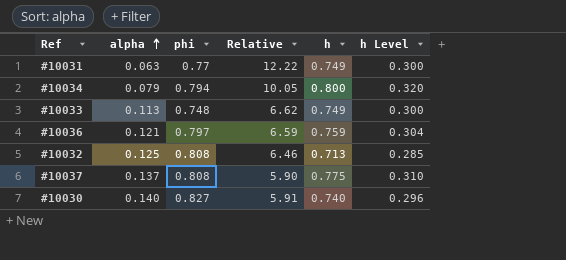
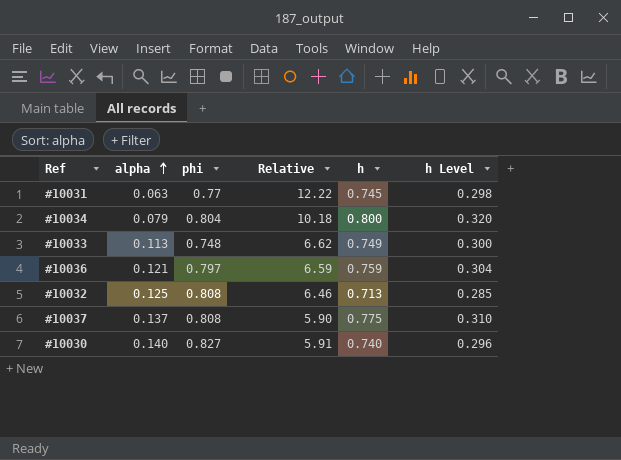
#10031 | h: 0.749 -> 0.745
#10031 | h Level: 0.300 -> 0.298
#10034 | phi: 0.794 -> 0.804
#10034 | Relative: 10.05 -> 10.18

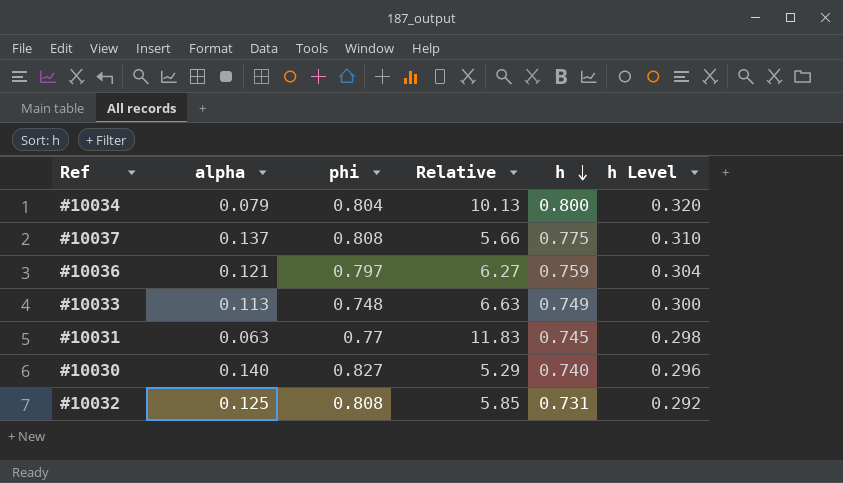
row order: alpha ascending -> h descending
column Relative | formula: [phi] / [alpha] -> [h] / [alpha]
#10032 | h: 0.713 -> 0.731
#10032 | h Level: 0.285 -> 0.292

